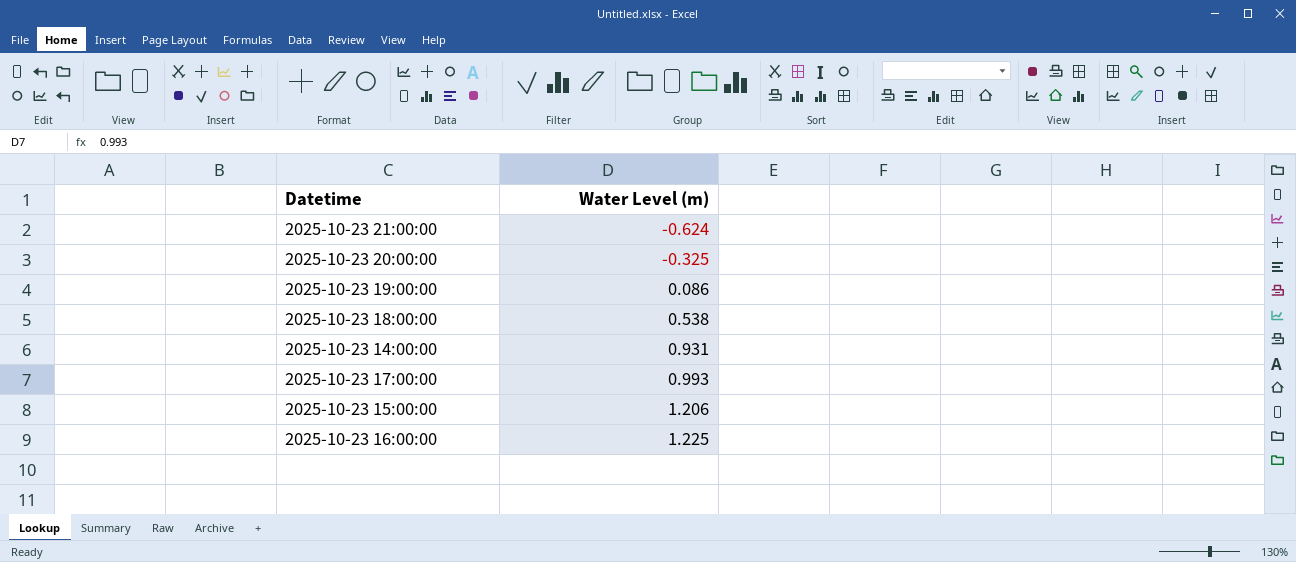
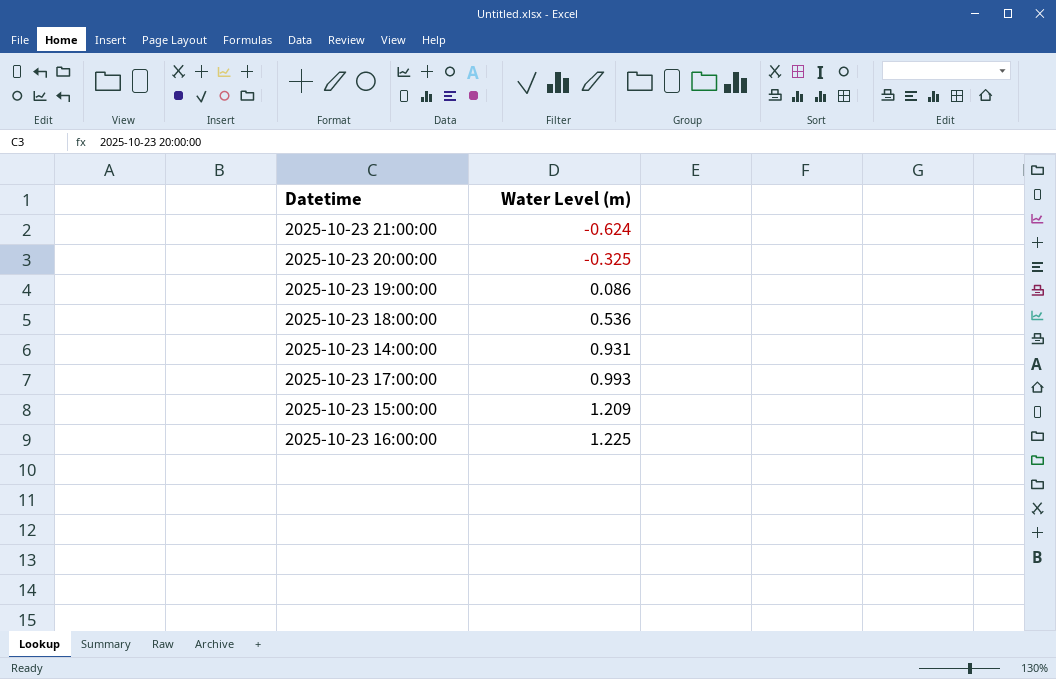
2025-10-23 18:00:00 | Water Level (m): 0.538 -> 0.536
2025-10-23 15:00:00 | Water Level (m): 1.206 -> 1.209

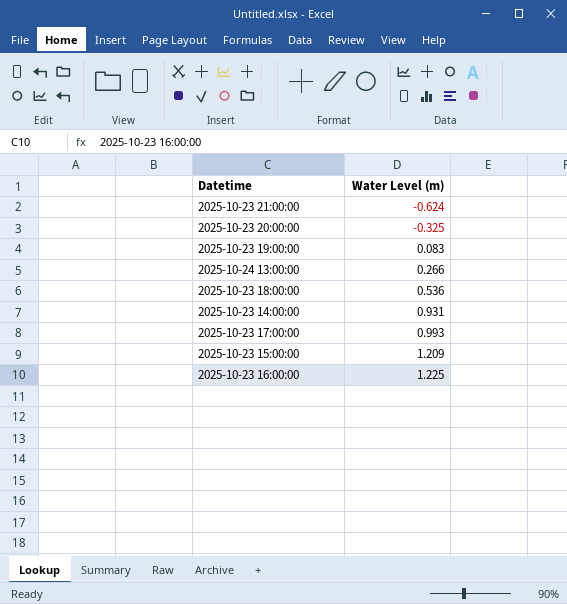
2025-10-23 19:00:00 | Water Level (m): 0.086 -> 0.083
row 2025-10-24 13:00:00: none -> 0.266

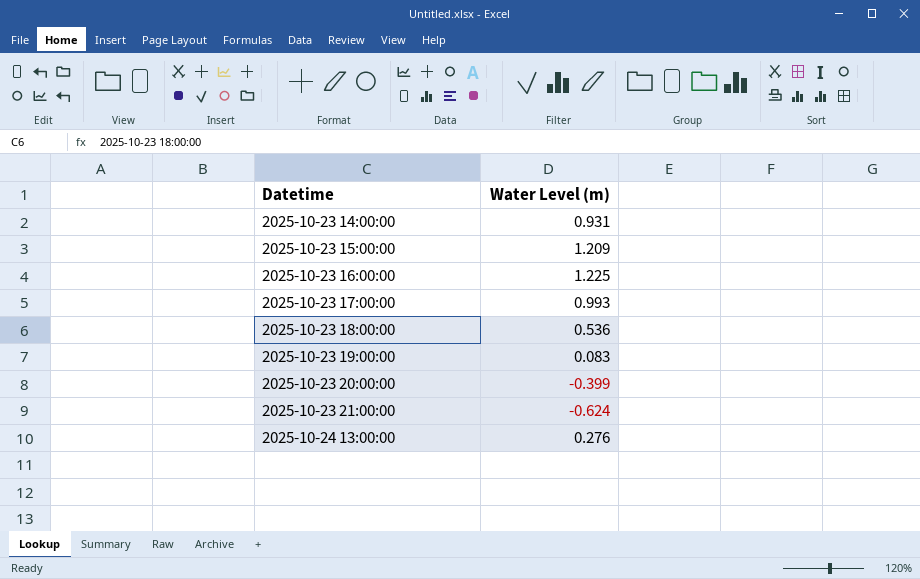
row order: Water Level (m) ascending -> Datetime ascending
2025-10-23 20:00:00 | Water Level (m): -0.325 -> -0.399
2025-10-24 13:00:00 | Water Level (m): 0.266 -> 0.276

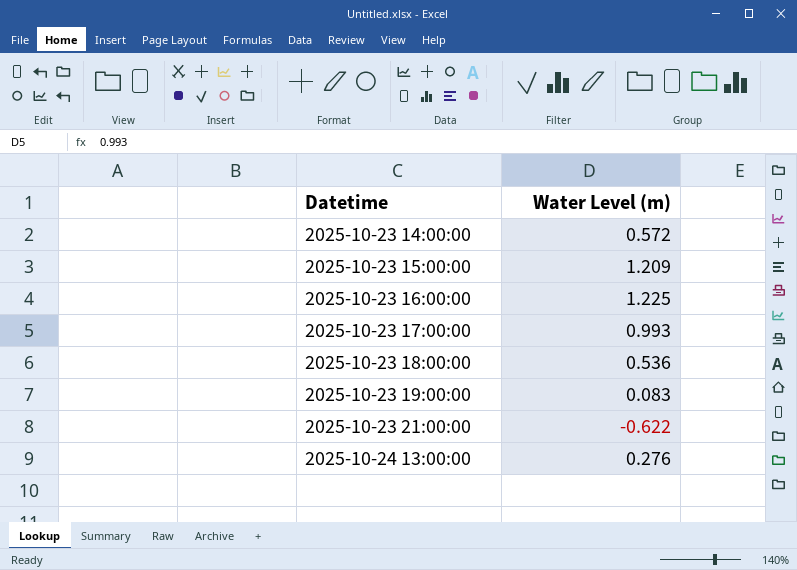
row 2025-10-23 20:00:00: -0.399 -> none
2025-10-23 14:00:00 | Water Level (m): 0.931 -> 0.572
2025-10-23 21:00:00 | Water Level (m): -0.624 -> -0.622

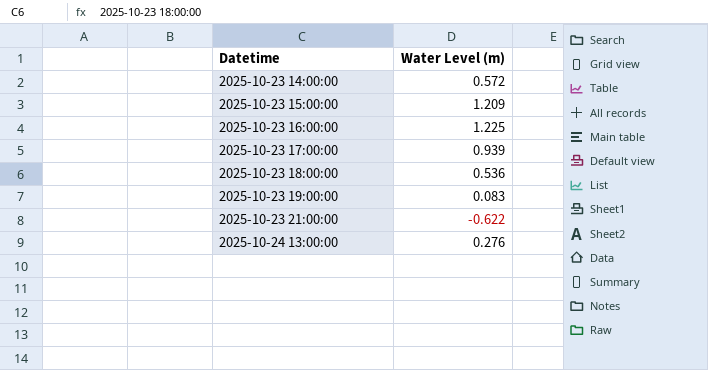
2025-10-23 17:00:00 | Water Level (m): 0.993 -> 0.939

